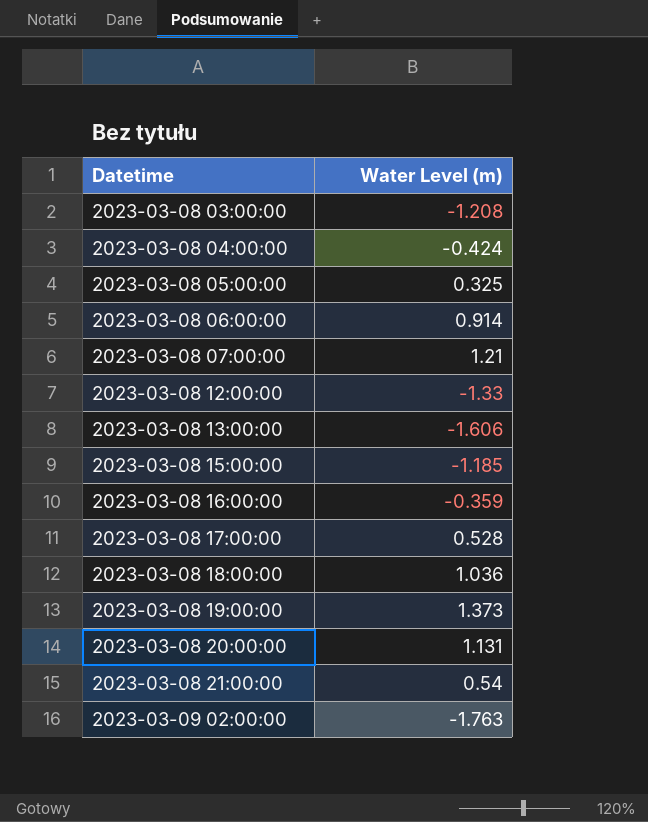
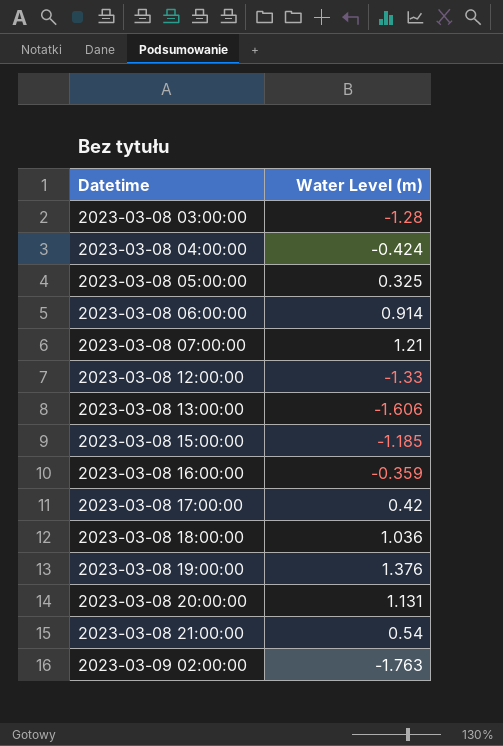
2023-03-08 03:00:00 | Water Level (m): -1.208 -> -1.28
2023-03-08 17:00:00 | Water Level (m): 0.528 -> 0.42
2023-03-08 19:00:00 | Water Level (m): 1.373 -> 1.376

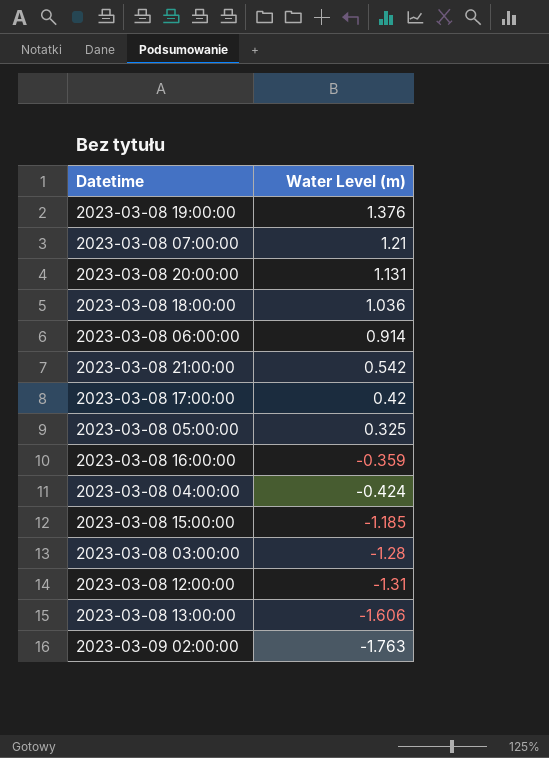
row order: Datetime ascending -> Water Level (m) descending
2023-03-08 21:00:00 | Water Level (m): 0.54 -> 0.542
2023-03-08 12:00:00 | Water Level (m): -1.33 -> -1.31

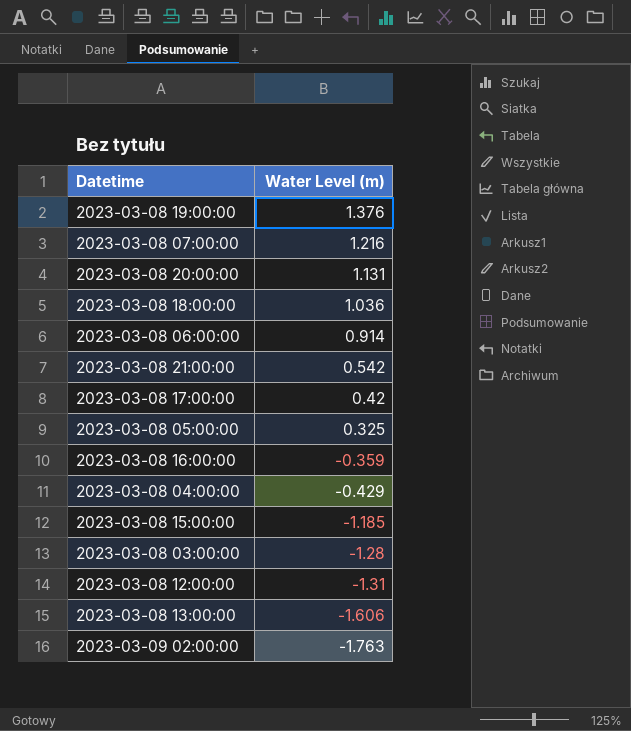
2023-03-08 07:00:00 | Water Level (m): 1.21 -> 1.216
2023-03-08 04:00:00 | Water Level (m): -0.424 -> -0.429

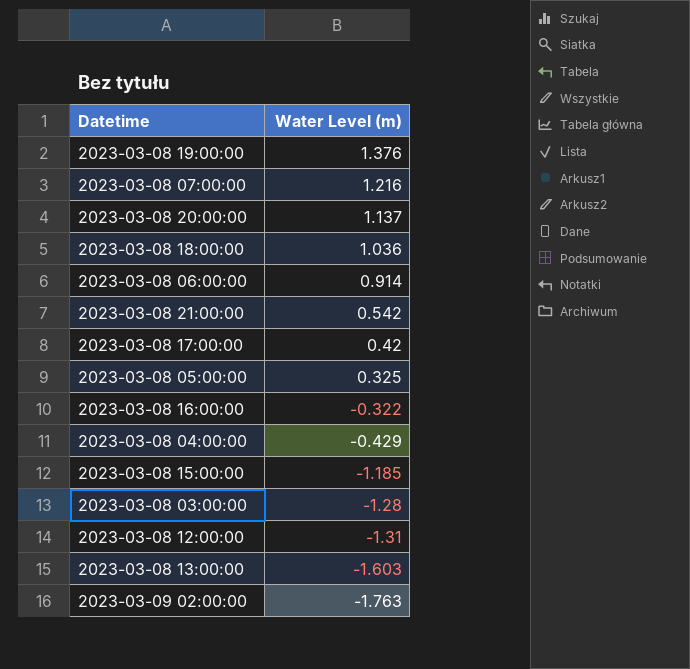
2023-03-08 20:00:00 | Water Level (m): 1.131 -> 1.137
2023-03-08 16:00:00 | Water Level (m): -0.359 -> -0.322
2023-03-08 13:00:00 | Water Level (m): -1.606 -> -1.603

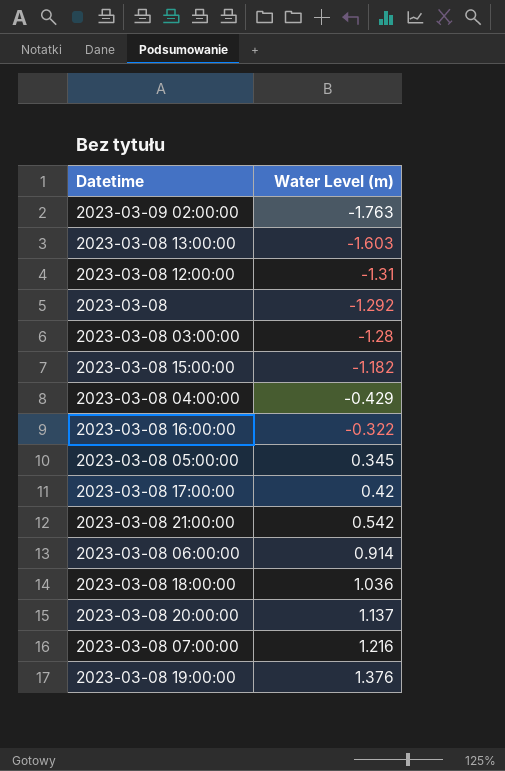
row order: Water Level (m) descending -> Water Level (m) ascending
row 2023-03-08: none -> -1.292
2023-03-08 15:00:00 | Water Level (m): -1.185 -> -1.182
2023-03-08 05:00:00 | Water Level (m): 0.325 -> 0.345

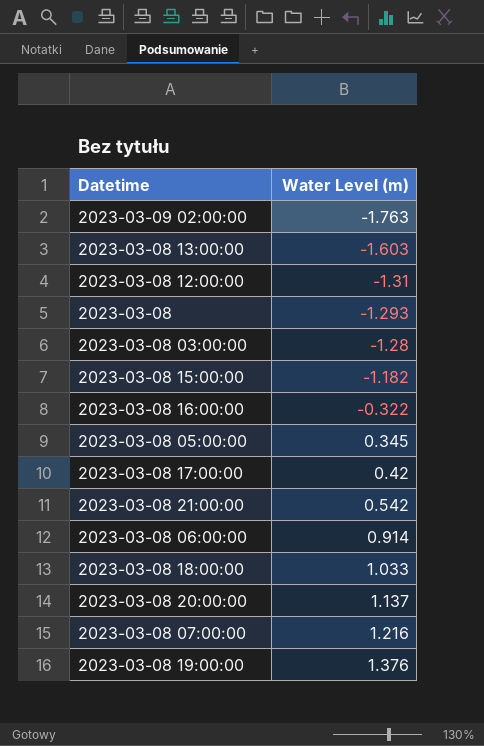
row 2023-03-08 04:00:00: -0.429 -> none
2023-03-08 | Water Level (m): -1.292 -> -1.293
2023-03-08 18:00:00 | Water Level (m): 1.036 -> 1.033

